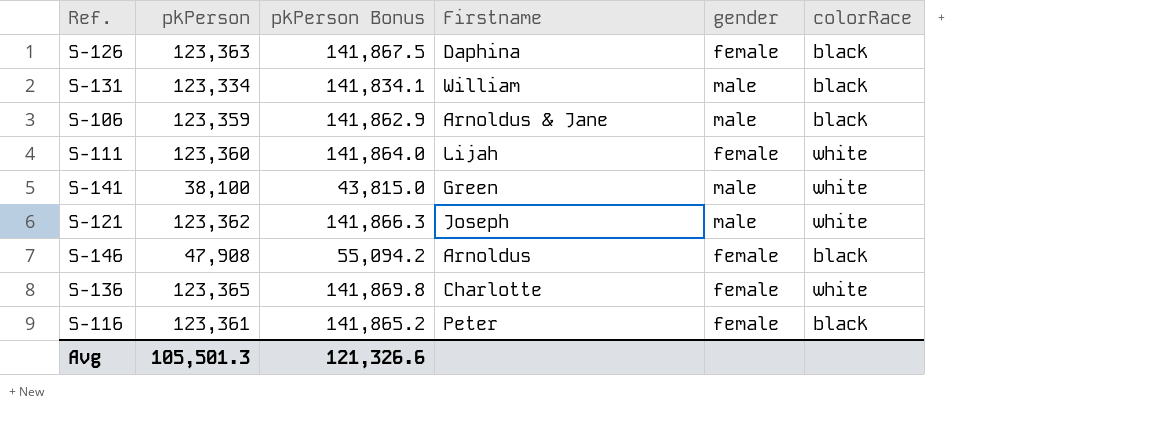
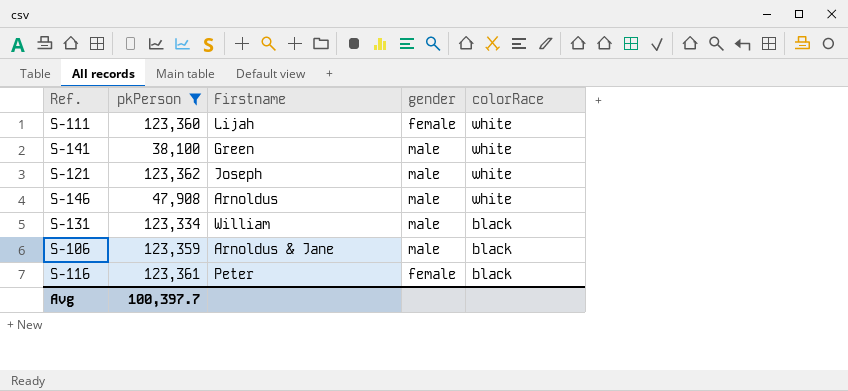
filter: none -> pkPerson <= 123,362
row order: none -> colorRace descending
column pkPerson Bonus | formula: [pkPerson] * 1.15 -> none
S-146 | gender: female -> male
S-146 | colorRace: black -> white
Avg | pkPerson: 105,501.3 -> 100,397.7

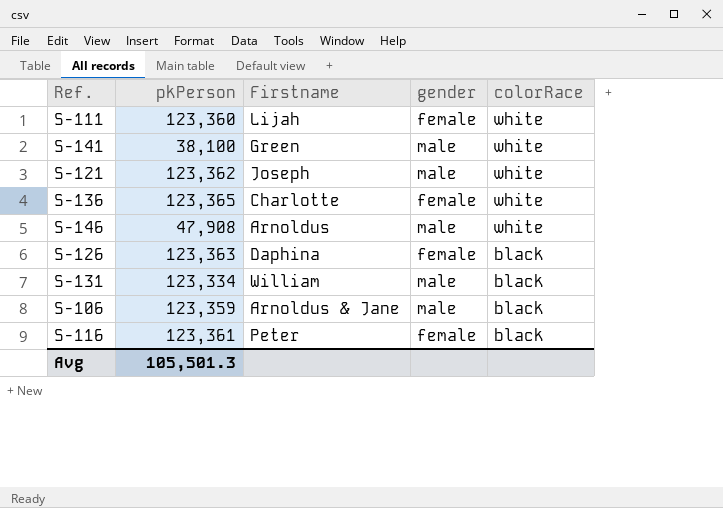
filter: pkPerson <= 123,362 -> none
Avg | pkPerson: 100,397.7 -> 105,501.3

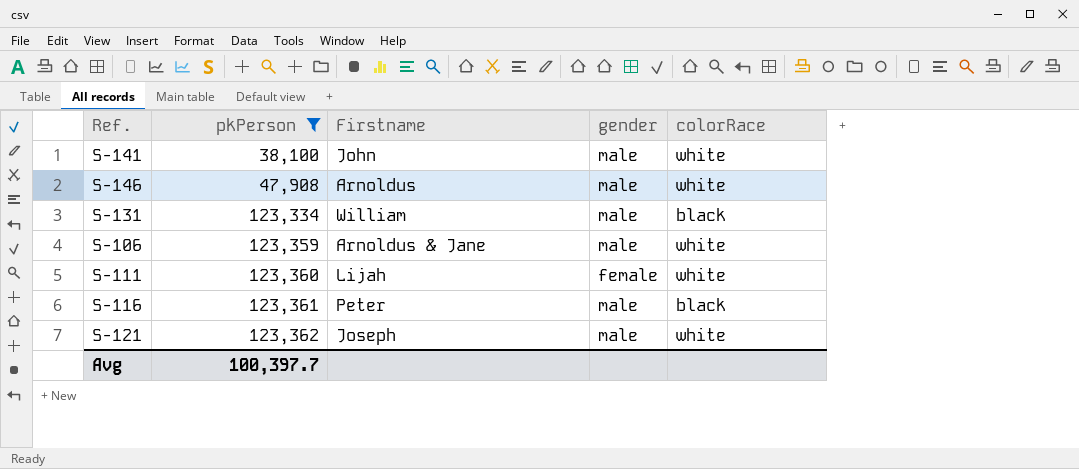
filter: none -> pkPerson <= 123,362
row order: colorRace descending -> pkPerson ascending
S-141 | Firstname: Green -> John
S-106 | colorRace: black -> white
S-116 | gender: female -> male
Avg | pkPerson: 105,501.3 -> 100,397.7

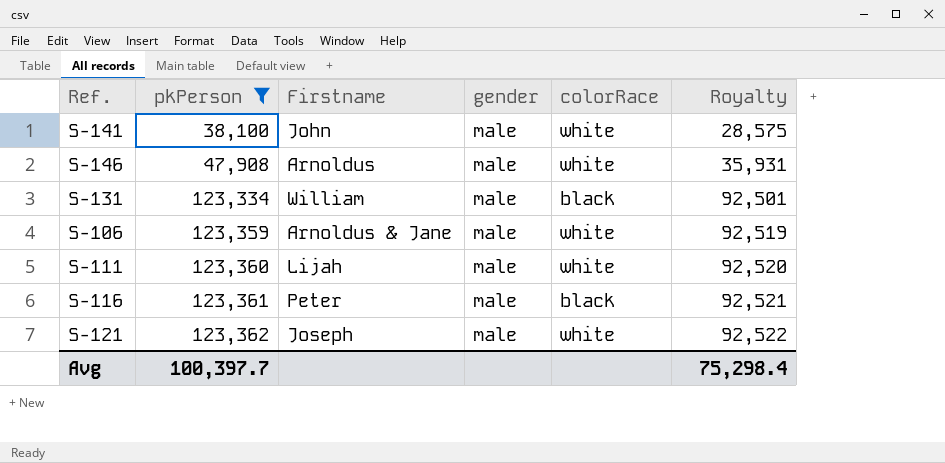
column Royalty | formula: none -> [pkPerson] * 0.75
S-111 | gender: female -> male

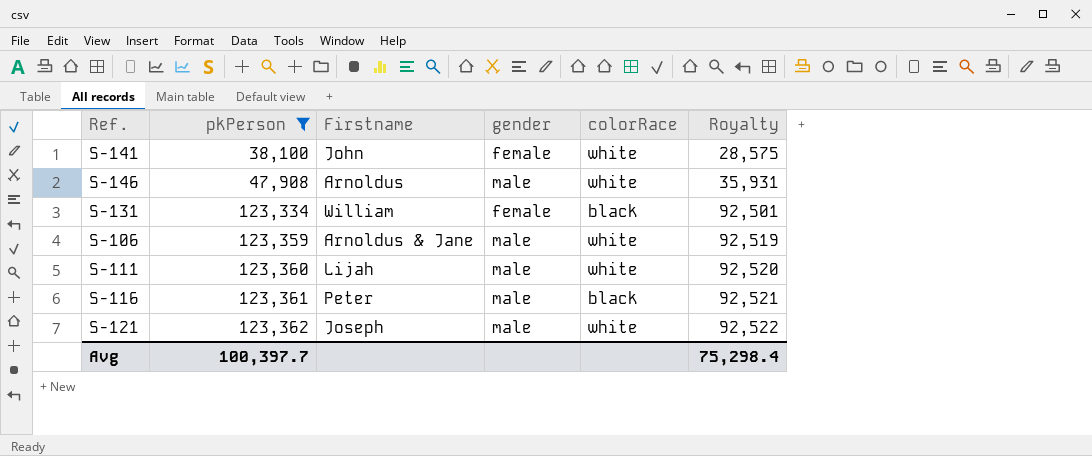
S-141 | gender: male -> female
S-131 | gender: male -> female

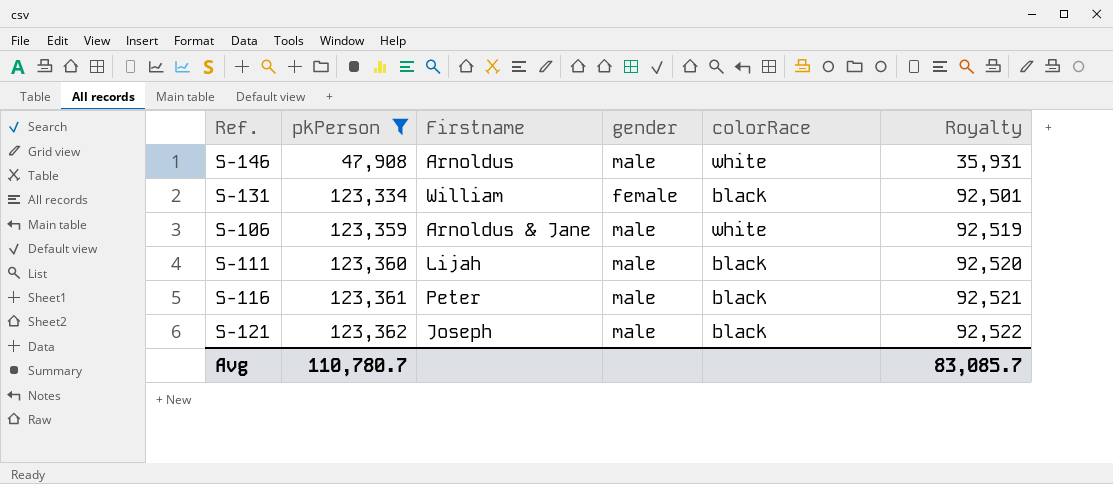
row S-141: 38,100 | John | female | white | 28,575 -> none
S-111 | colorRace: white -> black
S-121 | colorRace: white -> black
Avg | pkPerson: 100,397.7 -> 110,780.7
Avg | Royalty: 75,298.4 -> 83,085.7

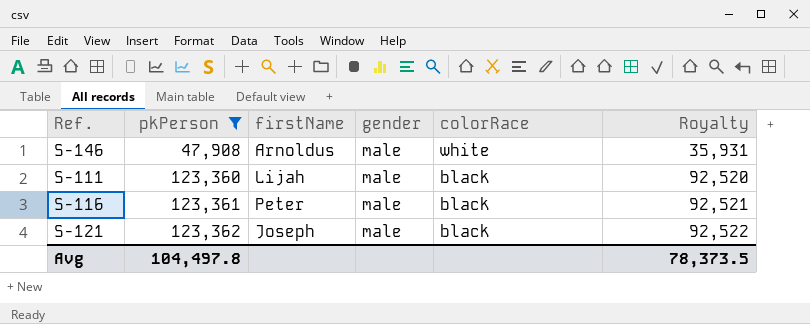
column name: Firstname -> firstName
row S-131: 123,334 | William | female | black | 92,501 -> none
row S-106: 123,359 | Arnoldus & Jane | male | white | 92,519 -> none
Avg | pkPerson: 110,780.7 -> 104,497.8
Avg | Royalty: 83,085.7 -> 78,373.5

